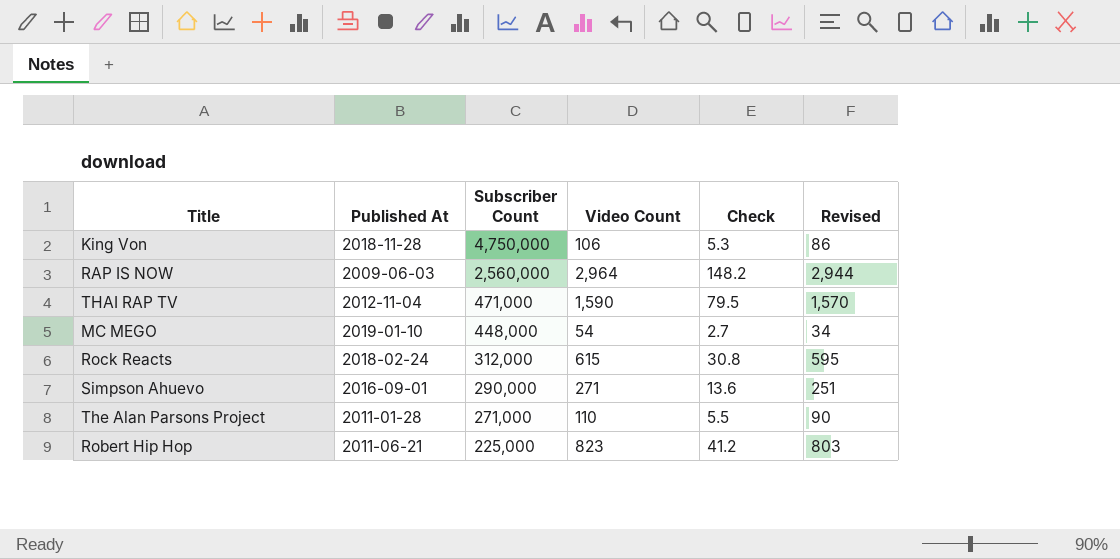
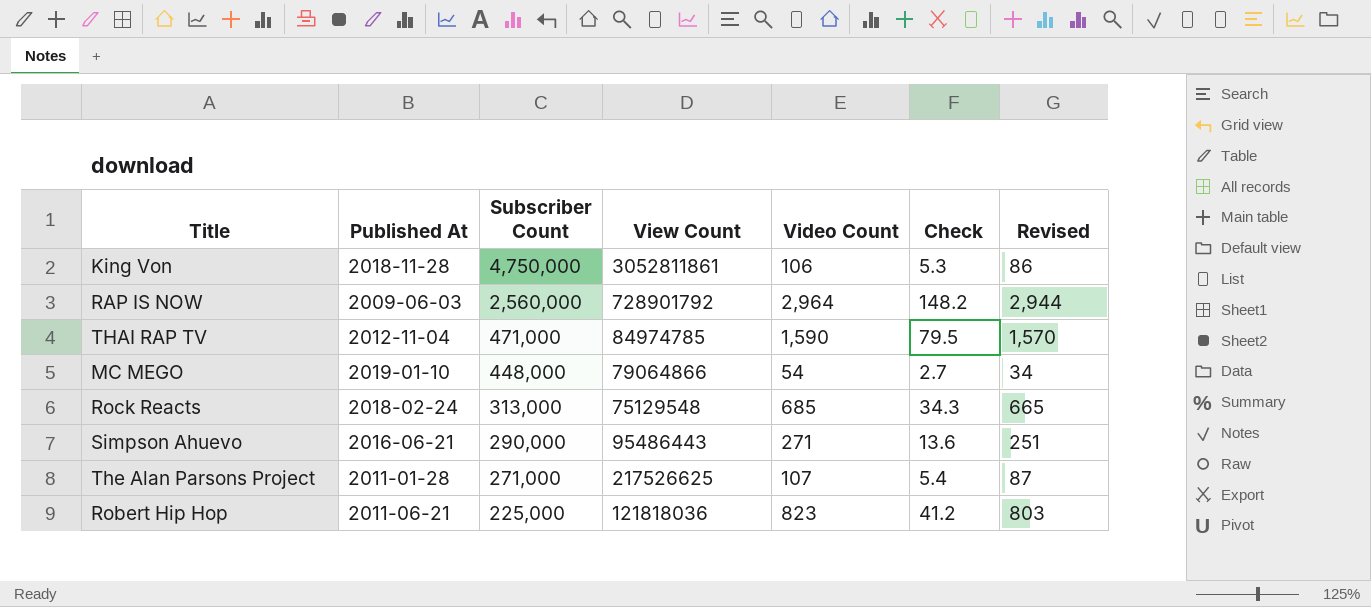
column View Count | position: none -> 4
Rock Reacts | Subscriber Count: 312,000 -> 313,000
Rock Reacts | Video Count: 615 -> 685
Rock Reacts | Check: 30.8 -> 34.3
Rock Reacts | Revised: 595 -> 665
Simpson Ahuevo | Published At: 2016-09-01 -> 2016-06-21
The Alan Parsons Project | Video Count: 110 -> 107
The Alan Parsons Project | Check: 5.5 -> 5.4
The Alan Parsons Project | Revised: 90 -> 87

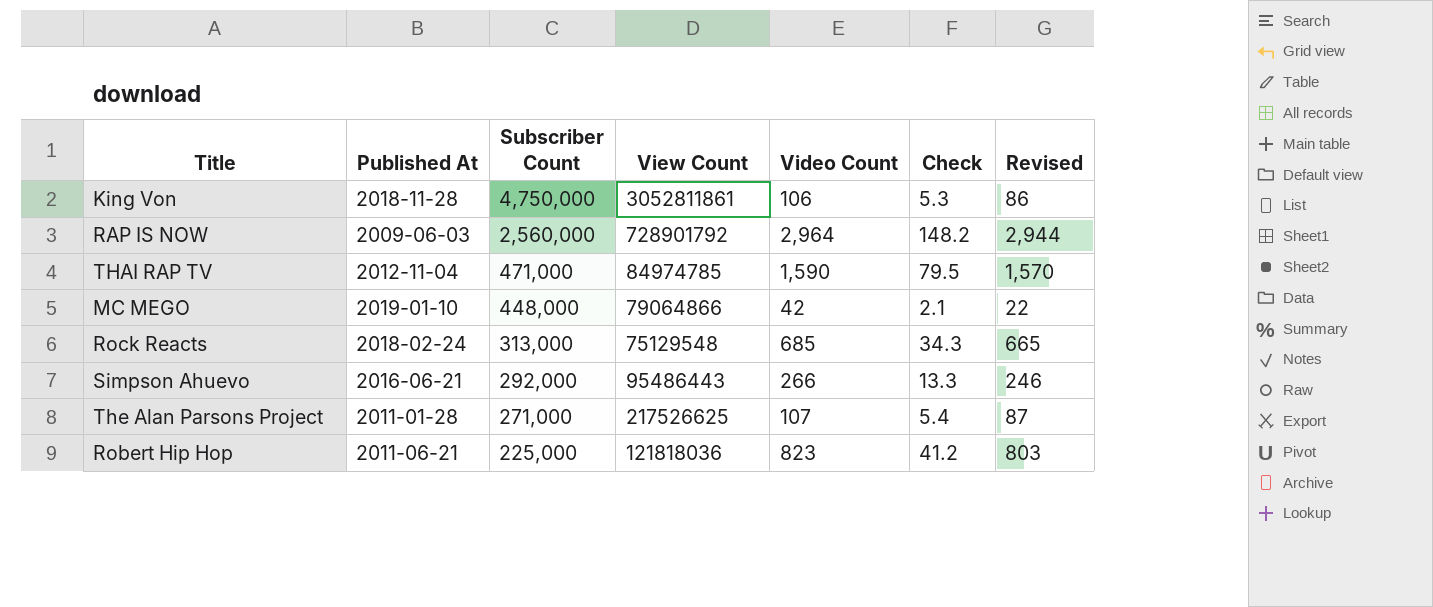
MC MEGO | Video Count: 54 -> 42
MC MEGO | Check: 2.7 -> 2.1
MC MEGO | Revised: 34 -> 22
Simpson Ahuevo | Subscriber Count: 290,000 -> 292,000
Simpson Ahuevo | Video Count: 271 -> 266
Simpson Ahuevo | Check: 13.6 -> 13.3
Simpson Ahuevo | Revised: 251 -> 246

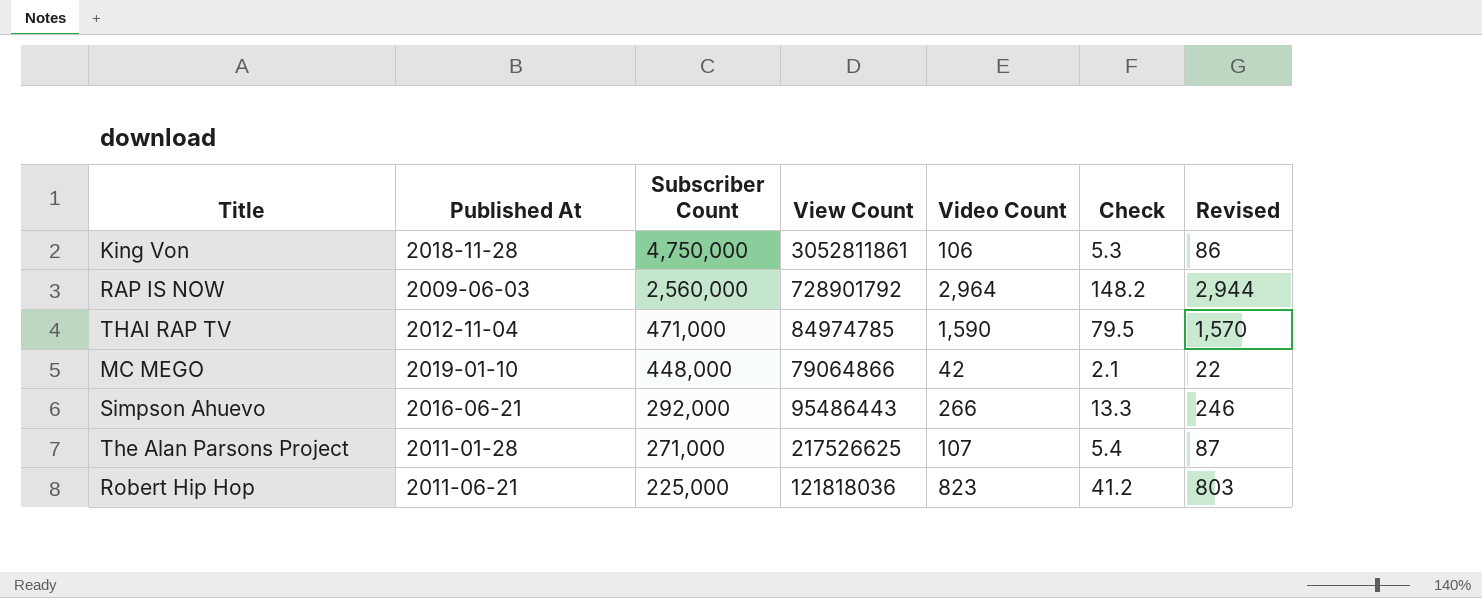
row Rock Reacts: 2018-02-24 | 313,000 | 75129548 | 685 | 34.3 | 665 -> none

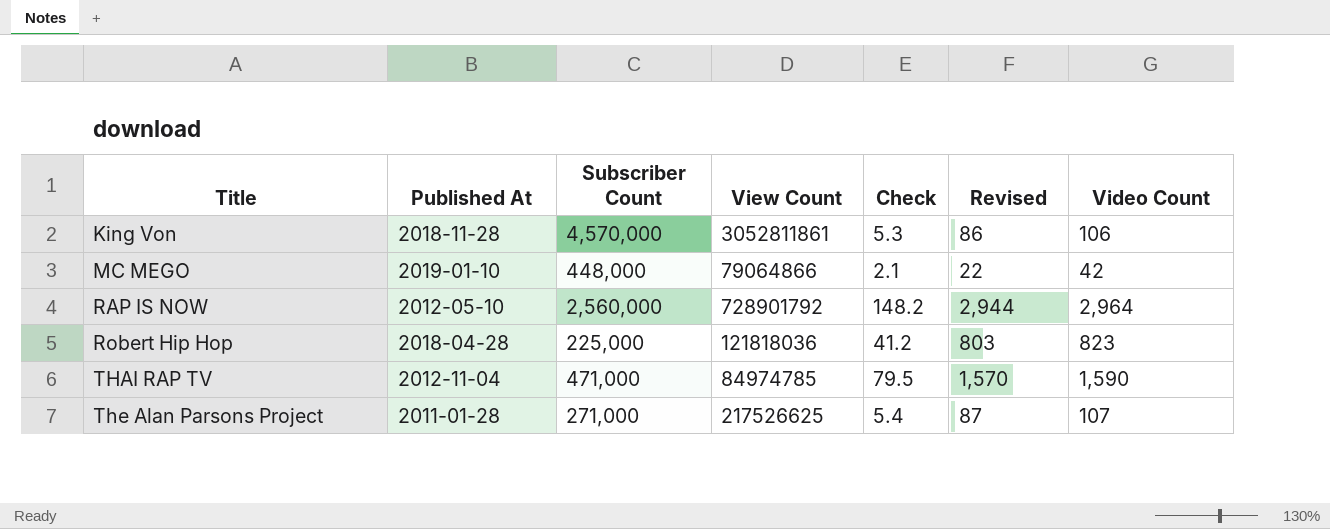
row order: Subscriber Count descending -> Title ascending
column Video Count | position: 5 -> 7
row Simpson Ahuevo: 2016-06-21 | 292,000 | 95486443 | 266 | 13.3 | 246 -> none
King Von | Subscriber Count: 4,750,000 -> 4,570,000
RAP IS NOW | Published At: 2009-06-03 -> 2012-05-10
Robert Hip Hop | Published At: 2011-06-21 -> 2018-04-28

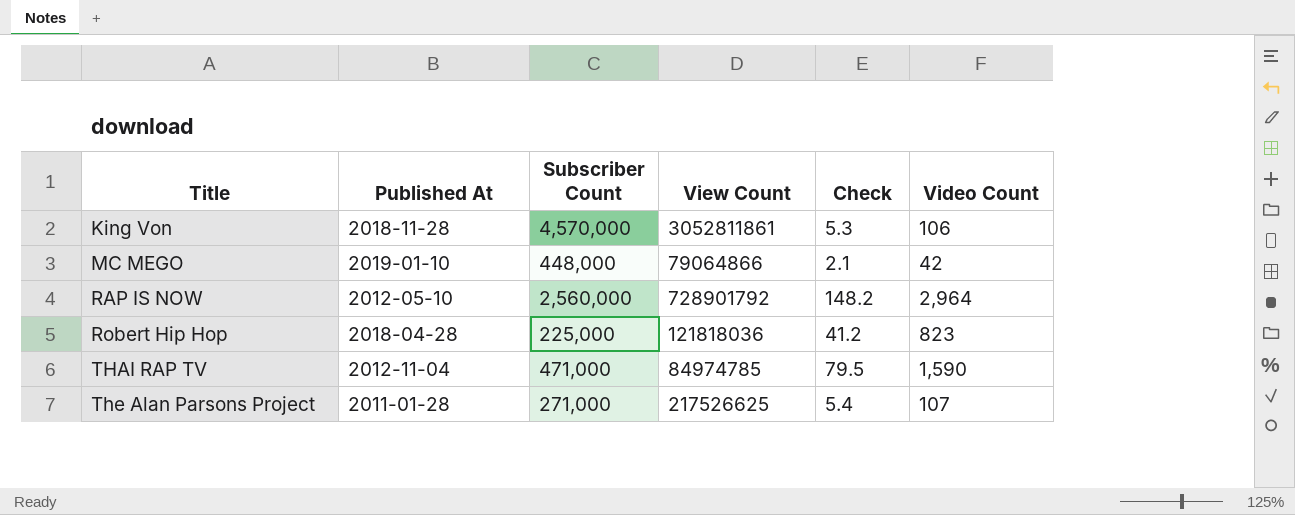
column Revised | formula: [Video Count] - 20 -> none

